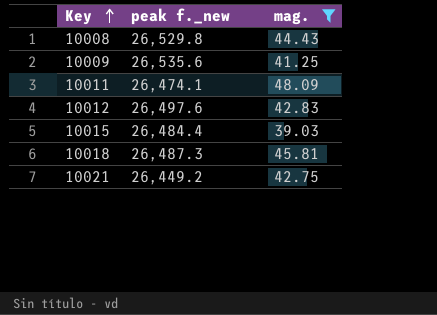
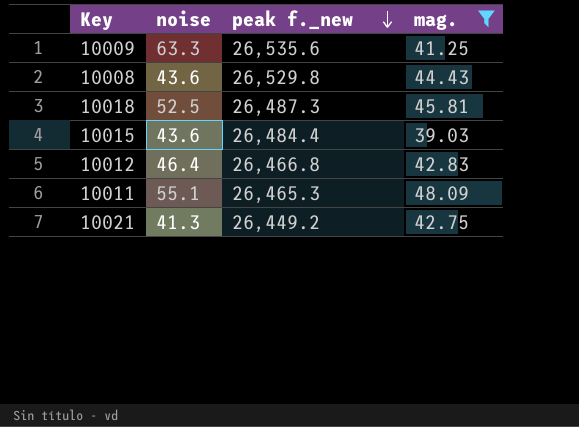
row order: Key ascending -> peak f._new descending
column noise | position: none -> 2
10012 | peak f._new: 26,497.6 -> 26,466.8
10011 | peak f._new: 26,474.1 -> 26,465.3

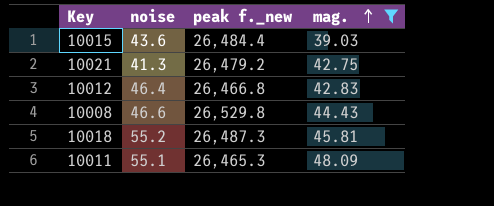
row order: peak f._new descending -> mag. ascending
row 10009: 63.3 | 26,535.6 | 41.25 -> none
10021 | peak f._new: 26,449.2 -> 26,479.2
10008 | noise: 43.6 -> 46.6
10018 | noise: 52.5 -> 55.2

